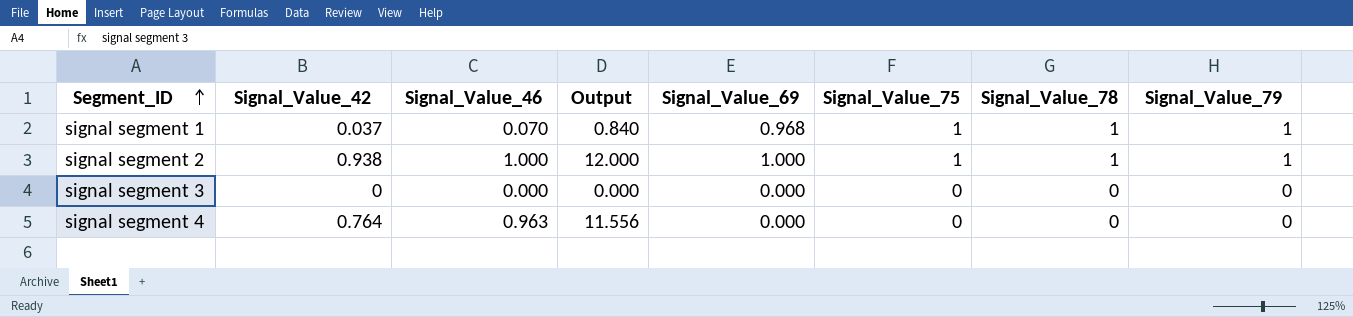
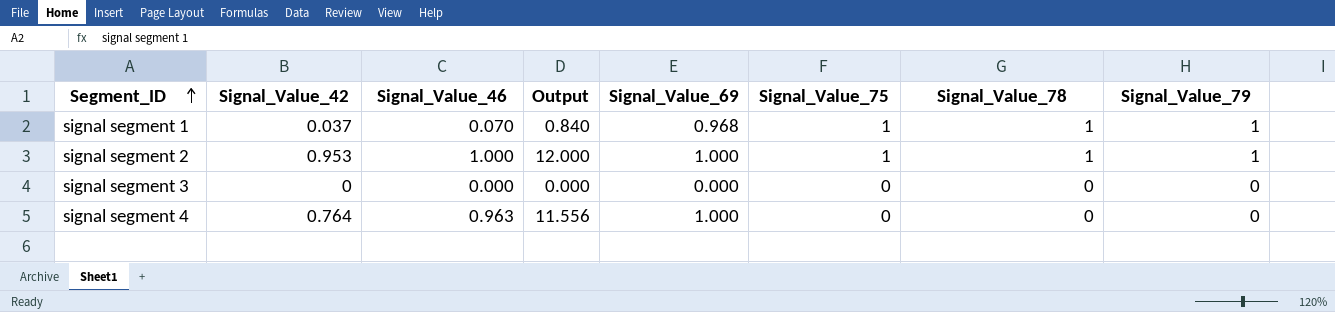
signal segment 2 | Signal_Value_42: 0.938 -> 0.953
signal segment 4 | Signal_Value_69: 0.000 -> 1.000

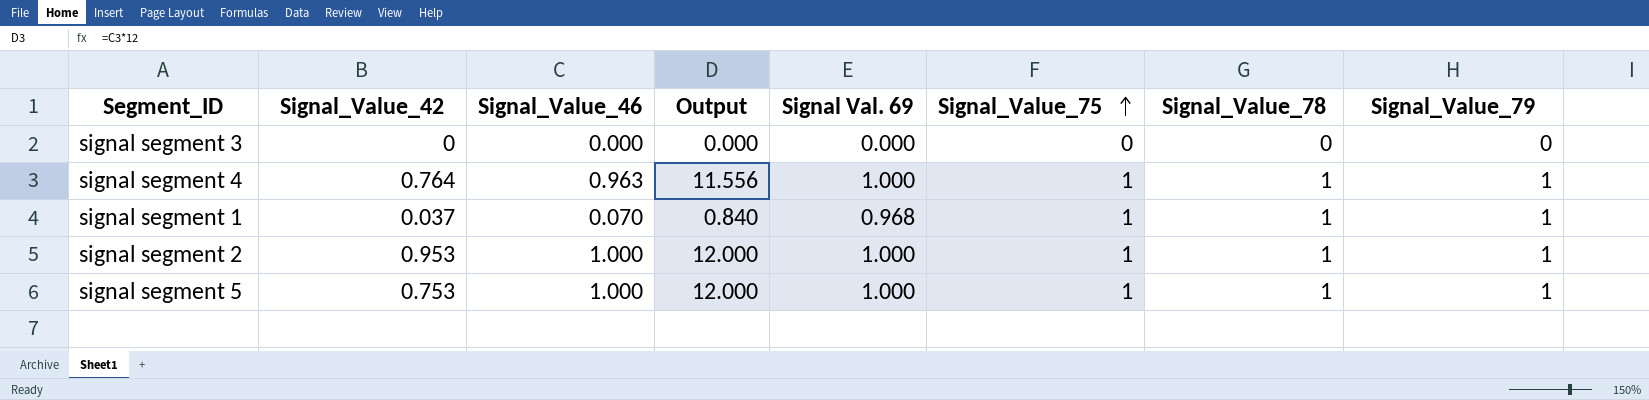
row order: Segment_ID ascending -> Signal_Value_75 ascending
column name: Signal_Value_69 -> Signal Val. 69
signal segment 4 | Signal_Value_75: 0 -> 1
signal segment 4 | Signal_Value_78: 0 -> 1
signal segment 4 | Signal_Value_79: 0 -> 1
row signal segment 5: none -> 0.753 | 1.000 | 12.000 | 1.000 | 1 | 1 | 1

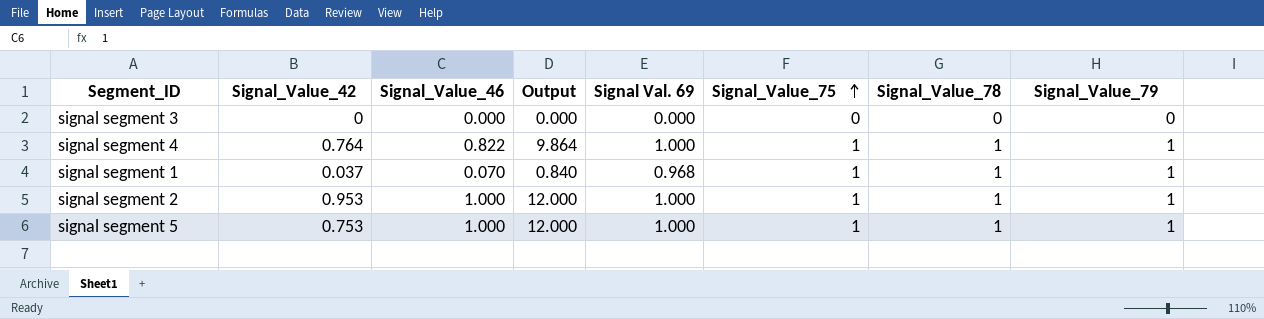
signal segment 4 | Signal_Value_46: 0.963 -> 0.822
signal segment 4 | Output: 11.556 -> 9.864

